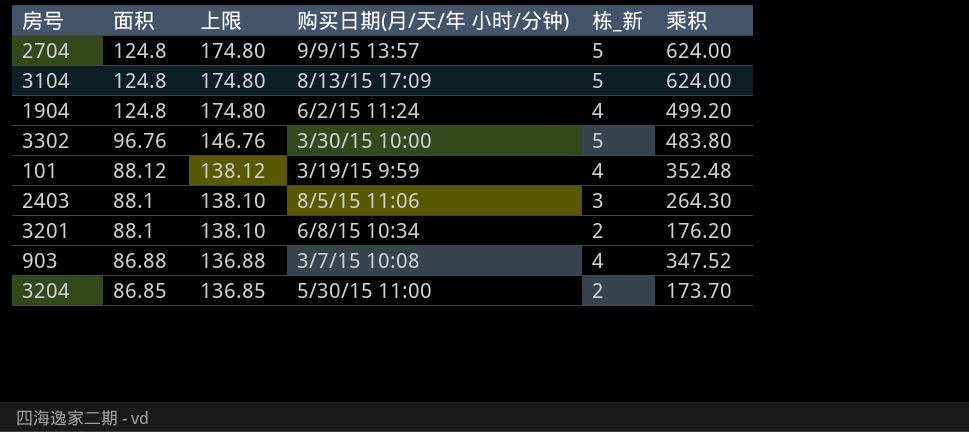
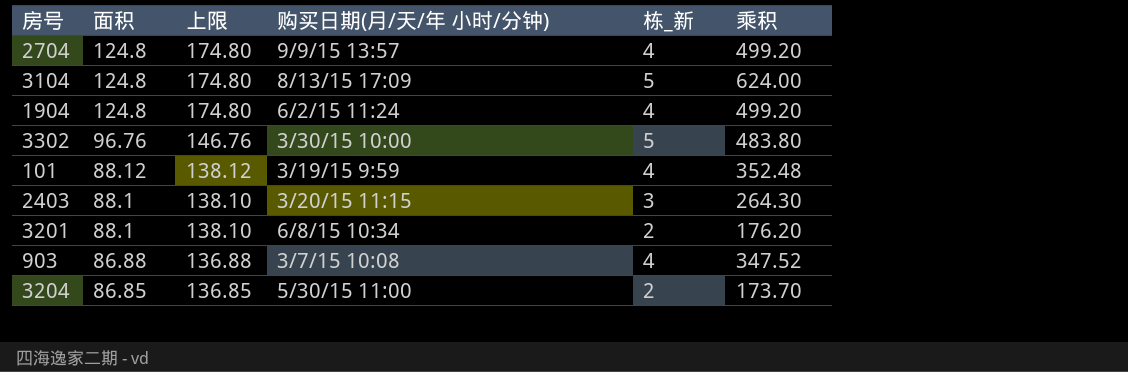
2704 | 栋_新: 5 -> 4
2704 | 乘积: 624.00 -> 499.20
2403 | 购买日期(月/天/年 小时/分钟): 8/5/15 11:06 -> 3/20/15 11:15

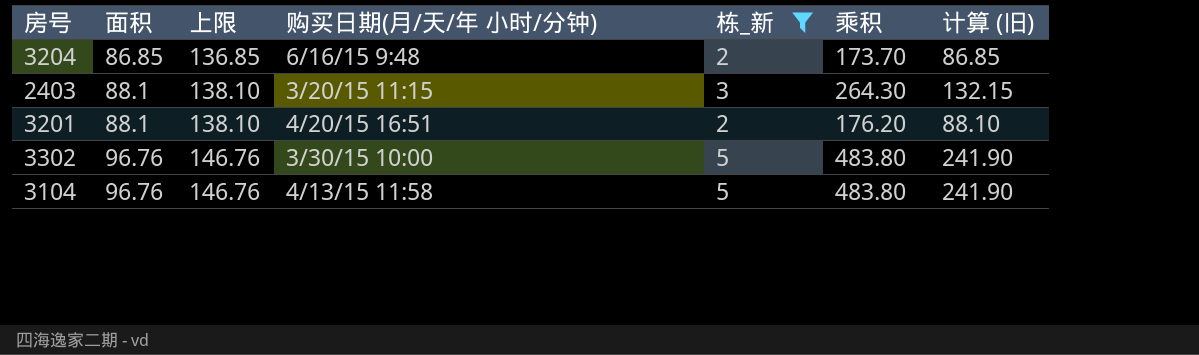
filter: none -> 栋_新 != 4
row order: 面积 descending -> 面积 ascending
column 计算 (旧) | formula: none -> [乘积] * 0.5
3204 | 购买日期(月/天/年 小时/分钟): 5/30/15 11:00 -> 6/16/15 9:48
3201 | 购买日期(月/天/年 小时/分钟): 6/8/15 10:34 -> 4/20/15 16:51
3104 | 面积: 124.8 -> 96.76
3104 | 上限: 174.80 -> 146.76
3104 | 购买日期(月/天/年 小时/分钟): 8/13/15 17:09 -> 4/13/15 11:58
3104 | 乘积: 624.00 -> 483.80

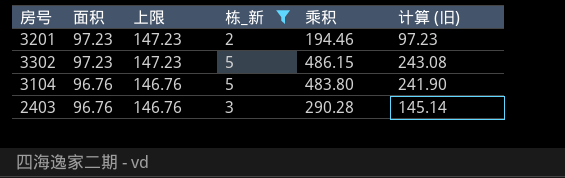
row order: 面积 ascending -> 面积 descending
column 购买日期(月/天/年 小时/分钟) | position: 4 -> none
row 3204: 86.85 | 136.85 | 6/16/15 9:48 | 2 | 173.70 | 86.85 -> none
3201 | 面积: 88.1 -> 97.23
3201 | 上限: 138.10 -> 147.23
3201 | 乘积: 176.20 -> 194.46
3201 | 计算 (旧): 88.10 -> 97.23
3302 | 面积: 96.76 -> 97.23
3302 | 上限: 146.76 -> 147.23
3302 | 乘积: 483.80 -> 486.15
3302 | 计算 (旧): 241.90 -> 243.08
2403 | 面积: 88.1 -> 96.76
2403 | 上限: 138.10 -> 146.76
2403 | 乘积: 264.30 -> 290.28
2403 | 计算 (旧): 132.15 -> 145.14

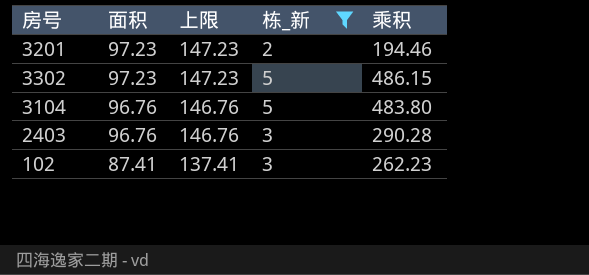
column 计算 (旧) | formula: [乘积] * 0.5 -> none
row 102: none -> 87.41 | 137.41 | 3 | 262.23

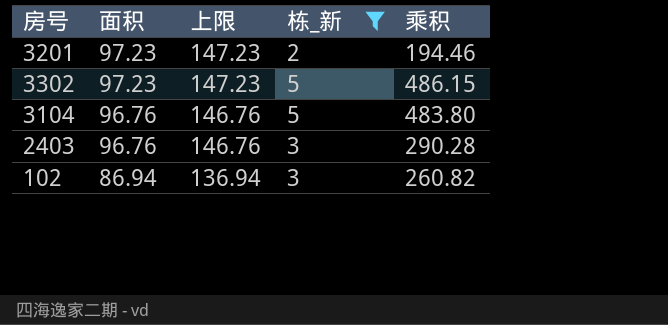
102 | 面积: 87.41 -> 86.94
102 | 上限: 137.41 -> 136.94
102 | 乘积: 262.23 -> 260.82

